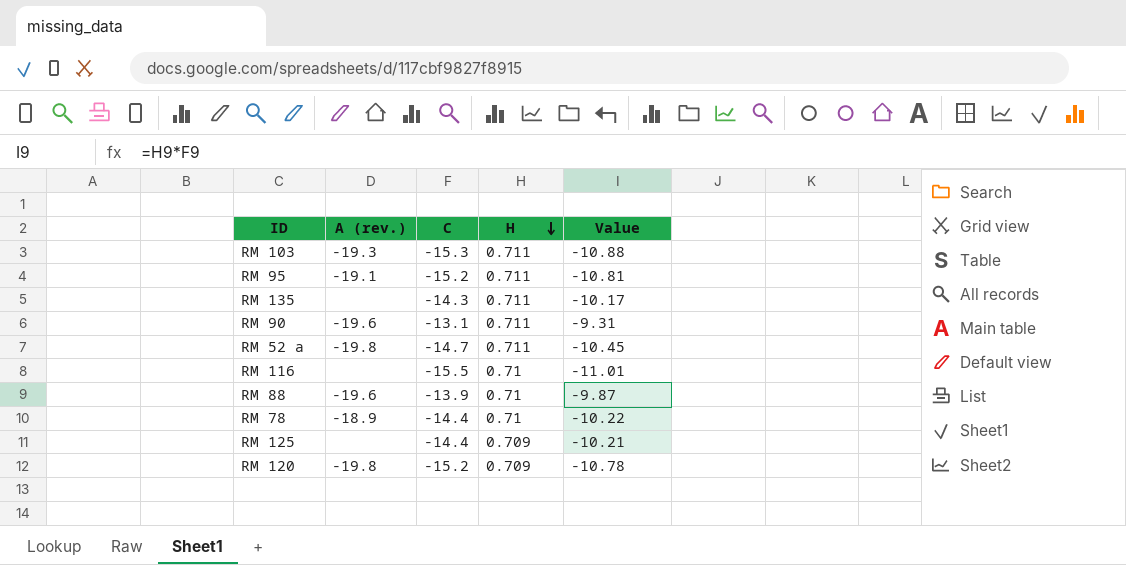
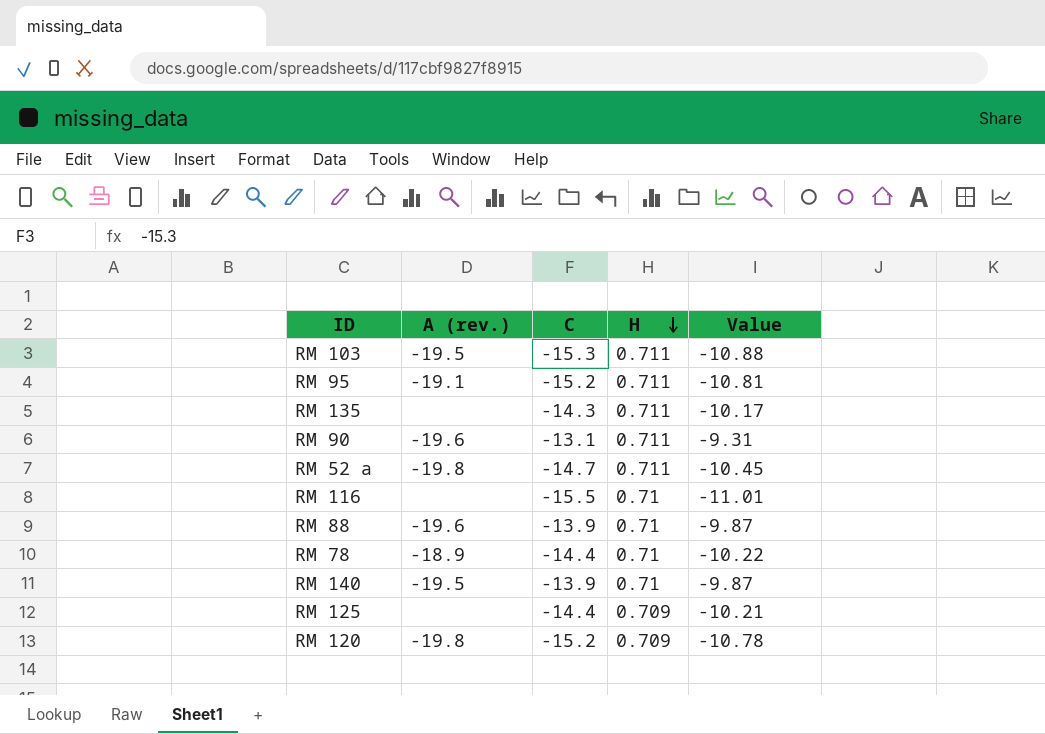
RM 103 | A (rev.): -19.3 -> -19.5
row RM 140: none -> -19.5 | -13.9 | 0.71 | -9.87

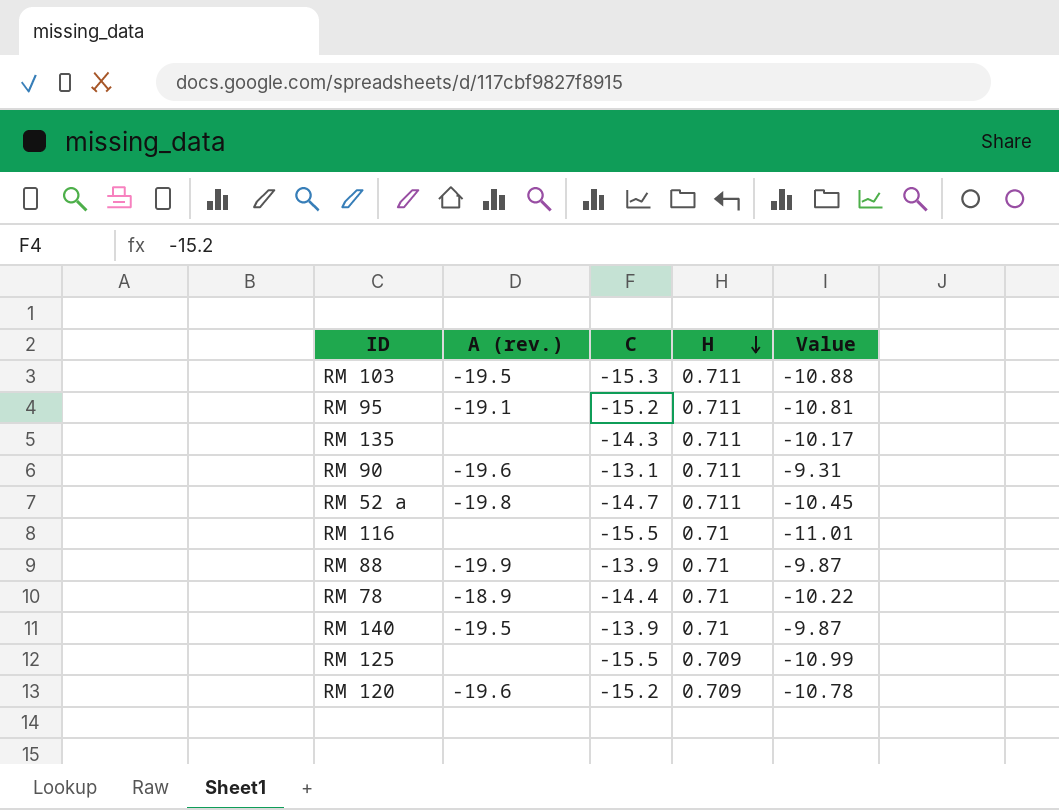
RM 88 | A (rev.): -19.6 -> -19.9
RM 125 | C: -14.4 -> -15.5
RM 125 | Value: -10.21 -> -10.99
RM 120 | A (rev.): -19.8 -> -19.6

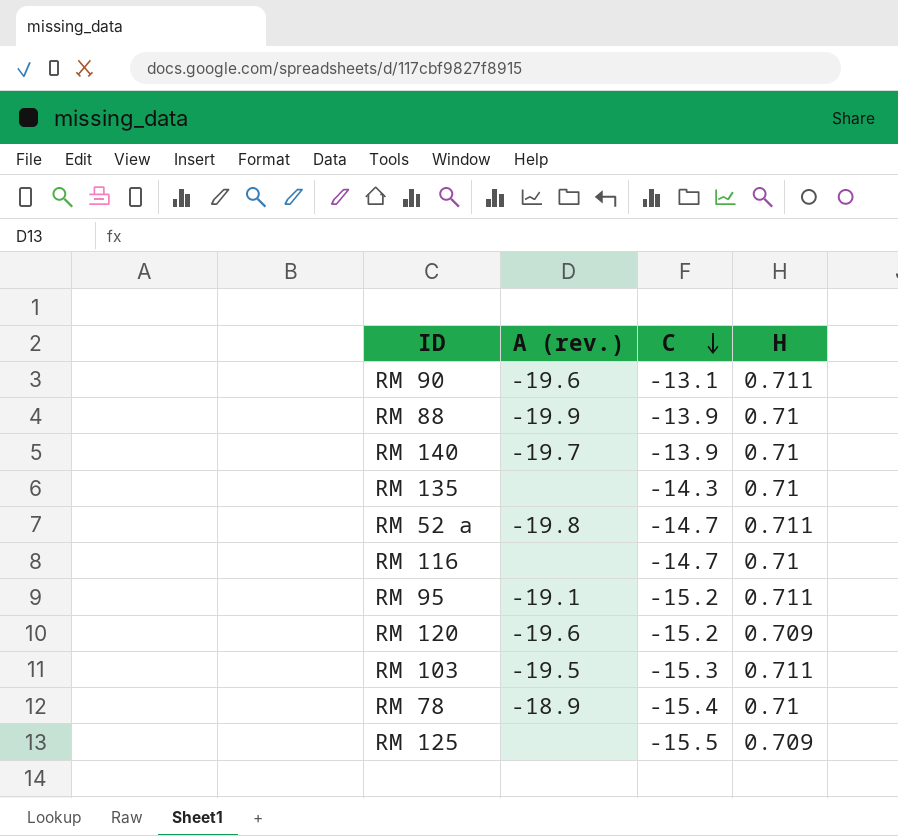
row order: H descending -> C descending
column Value | formula: [C] * [H] -> none
RM 140 | A (rev.): -19.5 -> -19.7
RM 135 | H: 0.711 -> 0.71
RM 116 | C: -15.5 -> -14.7
RM 78 | C: -14.4 -> -15.4

